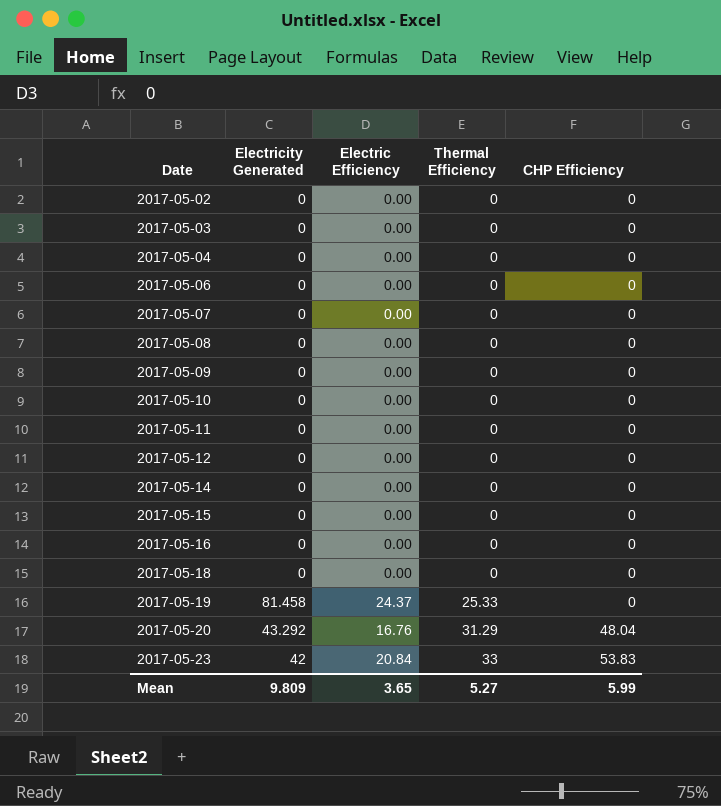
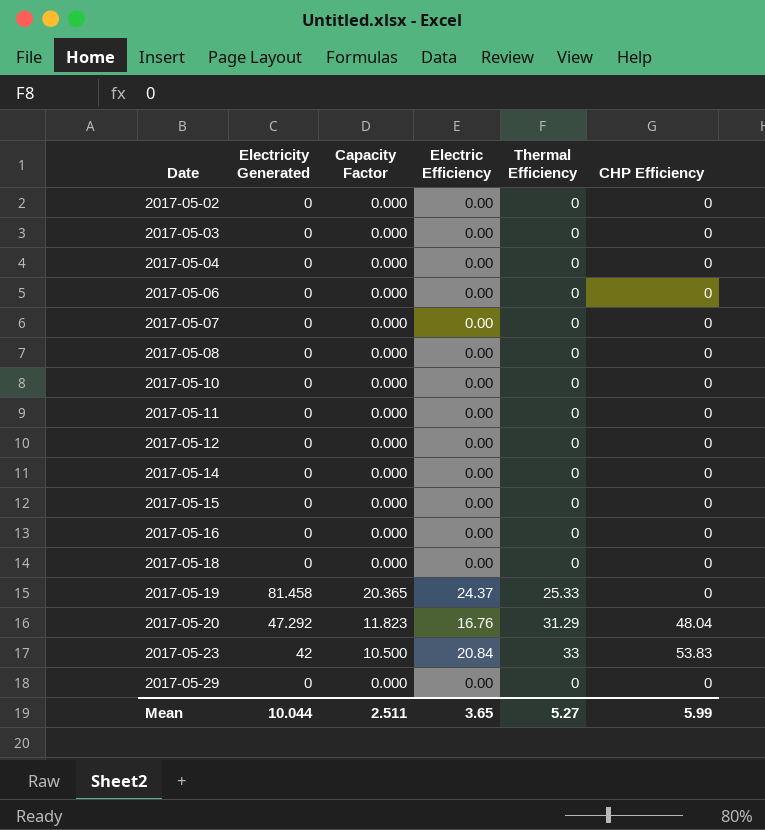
column Capacity Factor | position: none -> 3
row 2017-05-09: 0 | 0.00 | 0 | 0 -> none
2017-05-20 | Electricity Generated: 43.292 -> 47.292
row 2017-05-29: none -> 0 | 0.000 | 0.00 | 0 | 0
Mean | Electricity Generated: 9.809 -> 10.044

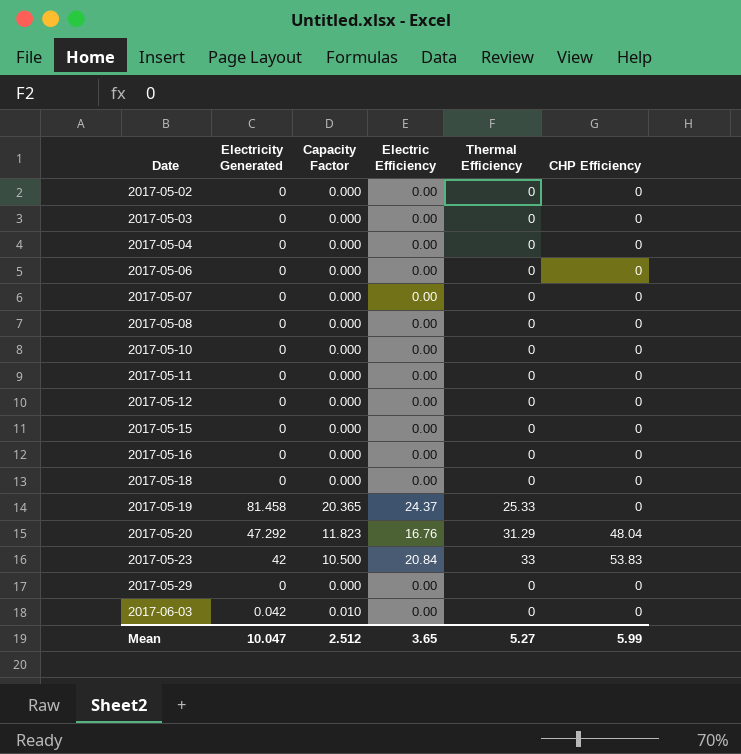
row 2017-05-14: 0 | 0.000 | 0.00 | 0 | 0 -> none
row 2017-06-03: none -> 0.042 | 0.010 | 0.00 | 0 | 0
Mean | Electricity Generated: 10.044 -> 10.047
Mean | Capacity Factor: 2.511 -> 2.512

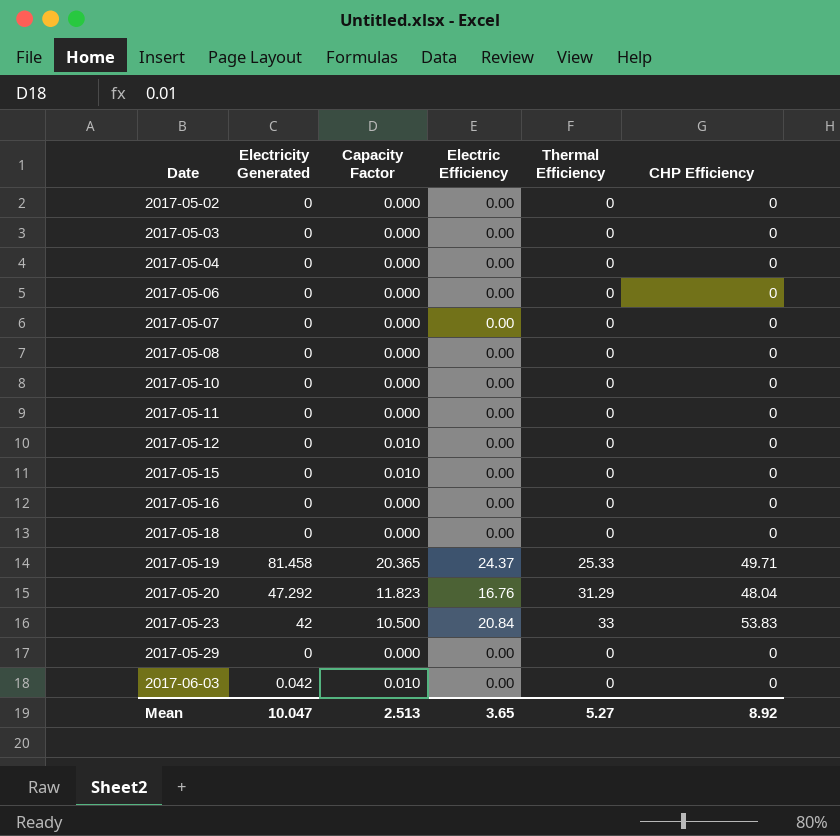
2017-05-12 | Capacity Factor: 0.000 -> 0.010
2017-05-15 | Capacity Factor: 0.000 -> 0.010
2017-05-19 | CHP Efficiency: 0 -> 49.71
Mean | Capacity Factor: 2.512 -> 2.513
Mean | CHP Efficiency: 5.99 -> 8.92

